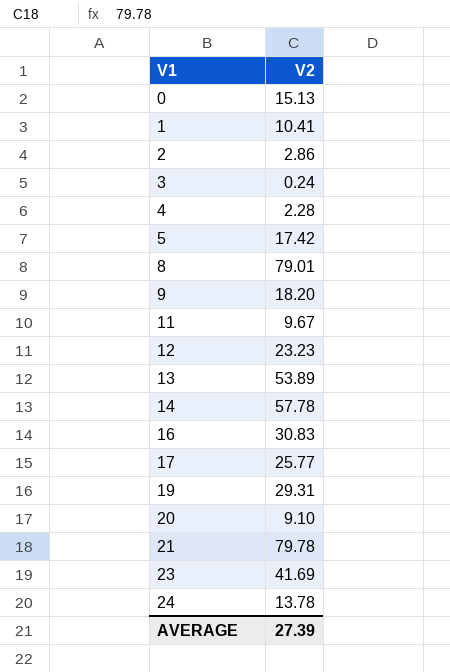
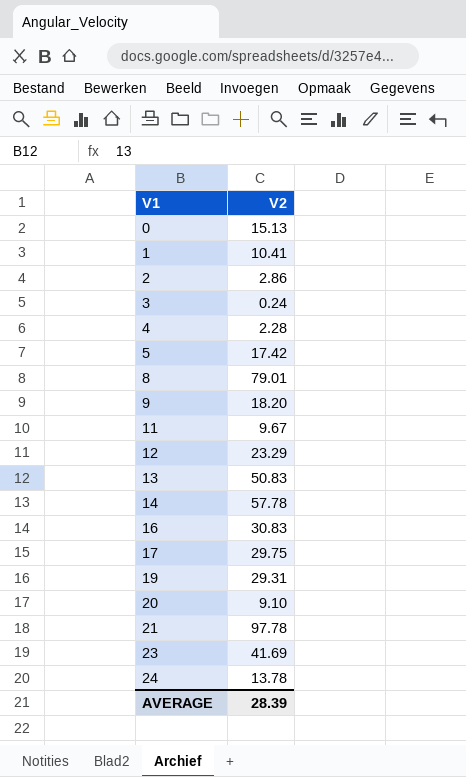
12 | V2: 23.23 -> 23.29
13 | V2: 53.89 -> 50.83
17 | V2: 25.77 -> 29.75
21 | V2: 79.78 -> 97.78
AVERAGE | V2: 27.39 -> 28.39

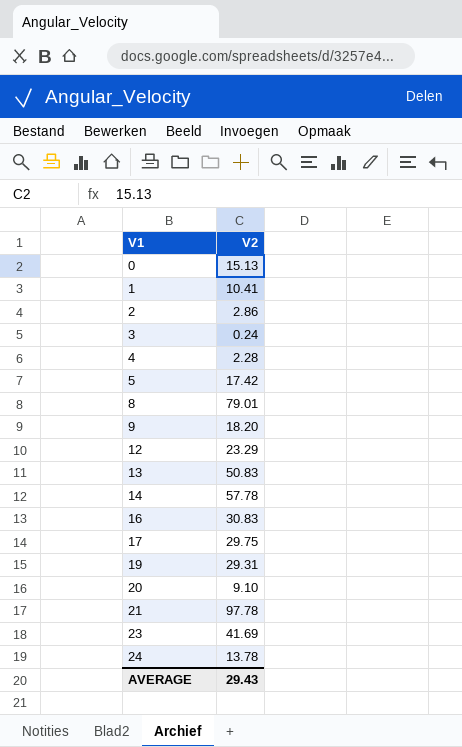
row 11: 9.67 -> none
AVERAGE | V2: 28.39 -> 29.43

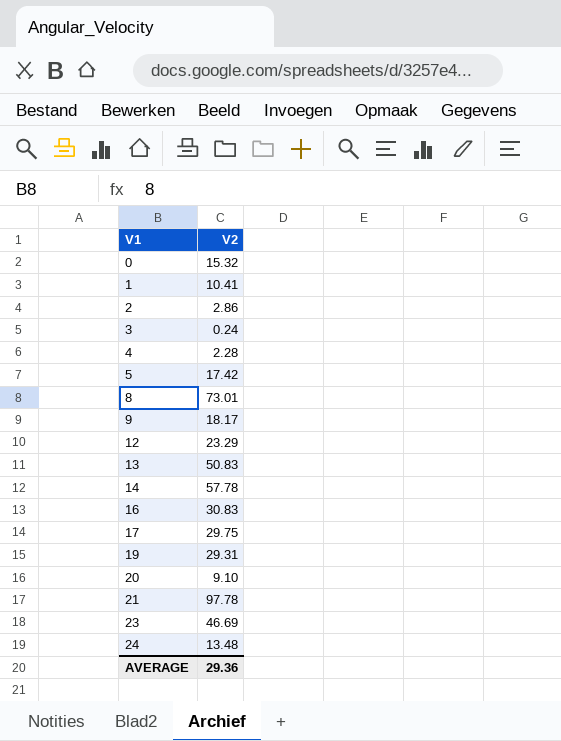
0 | V2: 15.13 -> 15.32
8 | V2: 79.01 -> 73.01
9 | V2: 18.20 -> 18.17
23 | V2: 41.69 -> 46.69
24 | V2: 13.78 -> 13.48
AVERAGE | V2: 29.43 -> 29.36

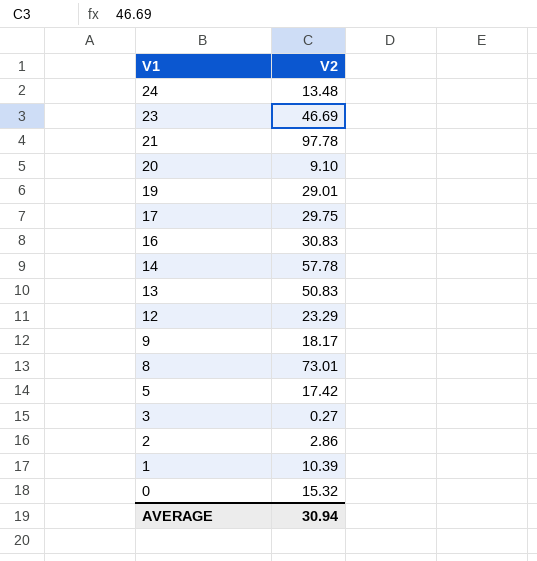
row order: V1 ascending -> V1 descending
row 4: 2.28 -> none
19 | V2: 29.31 -> 29.01
3 | V2: 0.24 -> 0.27
1 | V2: 10.41 -> 10.39
AVERAGE | V2: 29.36 -> 30.94

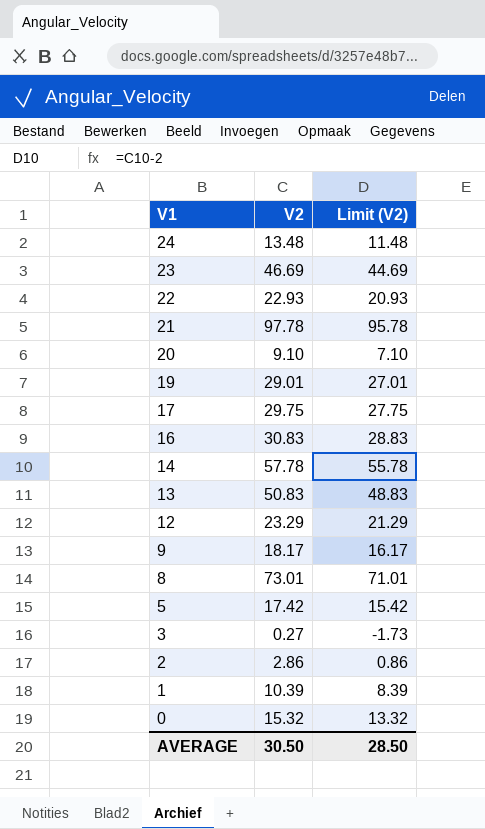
column Limit (V2) | formula: none -> [V2] - 2
row 22: none -> 22.93 | 20.93
AVERAGE | V2: 30.94 -> 30.50

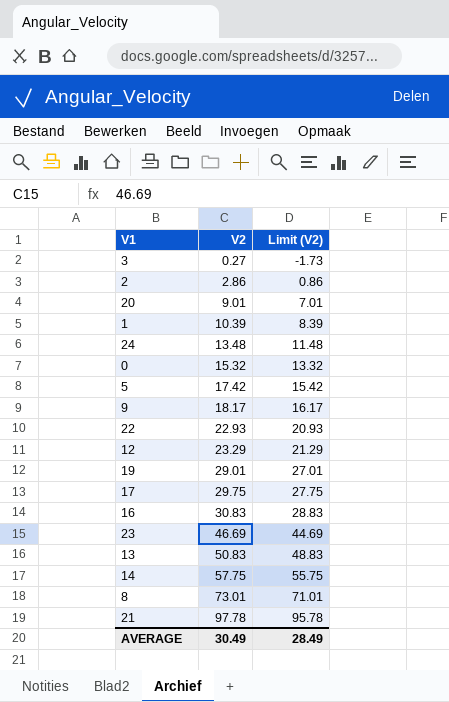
row order: V1 descending -> V2 ascending
20 | V2: 9.10 -> 9.01
20 | Limit (V2): 7.10 -> 7.01
14 | V2: 57.78 -> 57.75
14 | Limit (V2): 55.78 -> 55.75
AVERAGE | V2: 30.50 -> 30.49
AVERAGE | Limit (V2): 28.50 -> 28.49

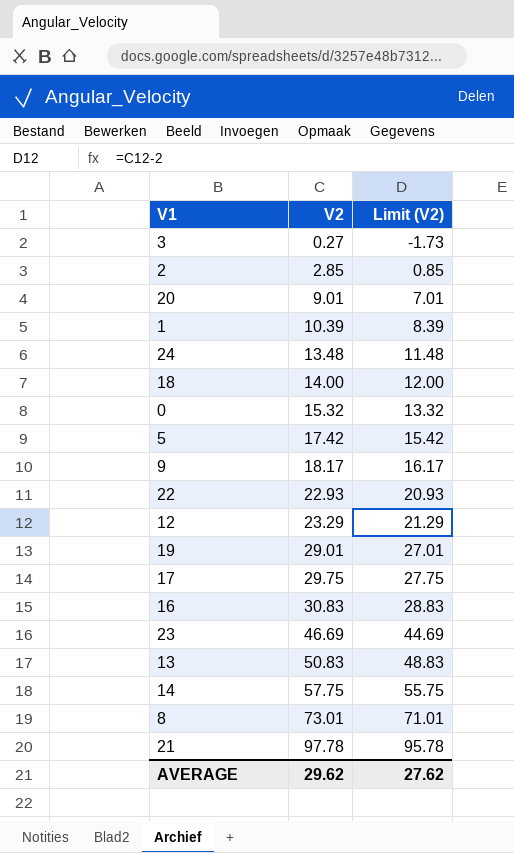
2 | V2: 2.86 -> 2.85
2 | Limit (V2): 0.86 -> 0.85
row 18: none -> 14.00 | 12.00
AVERAGE | V2: 30.49 -> 29.62
AVERAGE | Limit (V2): 28.49 -> 27.62

